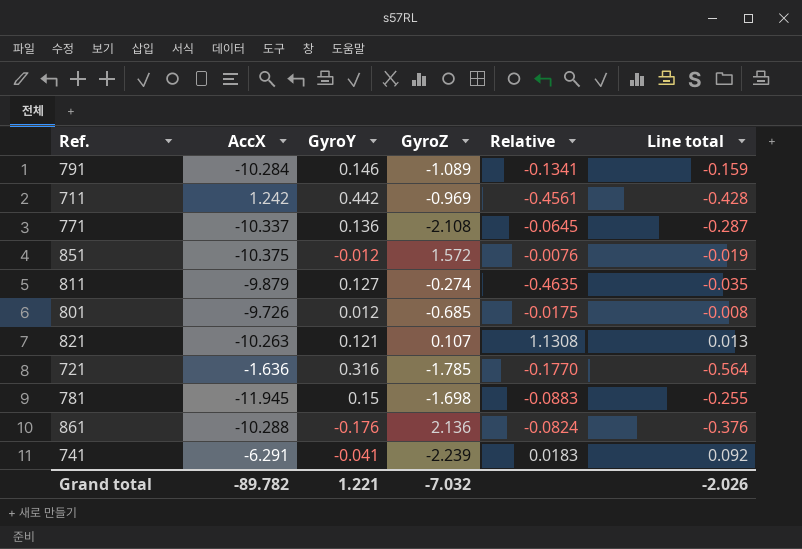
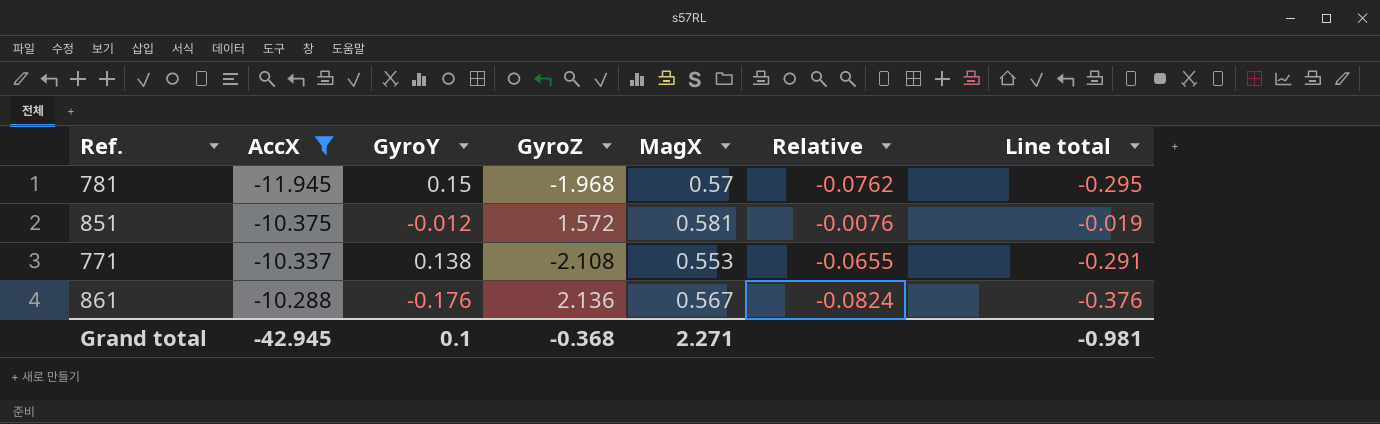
filter: none -> AccX <= -10.288
row order: none -> AccX ascending
column MagX | position: none -> 5
781 | GyroZ: -1.698 -> -1.968
781 | Relative: -0.0883 -> -0.0762
781 | Line total: -0.255 -> -0.295
771 | GyroY: 0.136 -> 0.138
771 | Relative: -0.0645 -> -0.0655
771 | Line total: -0.287 -> -0.291
Grand total | AccX: -89.782 -> -42.945
Grand total | GyroY: 1.221 -> 0.1
Grand total | GyroZ: -7.032 -> -0.368
Grand total | Line total: -2.026 -> -0.981

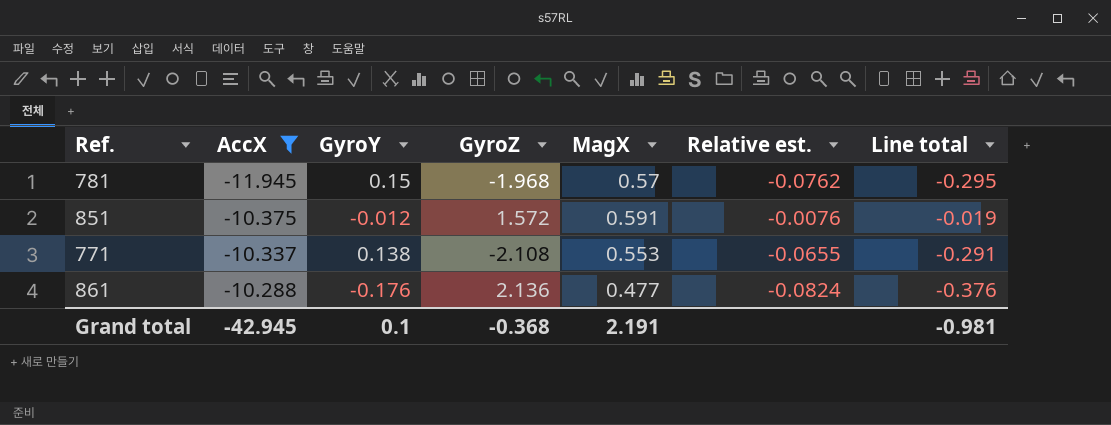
column name: Relative -> Relative est.
851 | MagX: 0.581 -> 0.591
861 | MagX: 0.567 -> 0.477
Grand total | MagX: 2.271 -> 2.191

